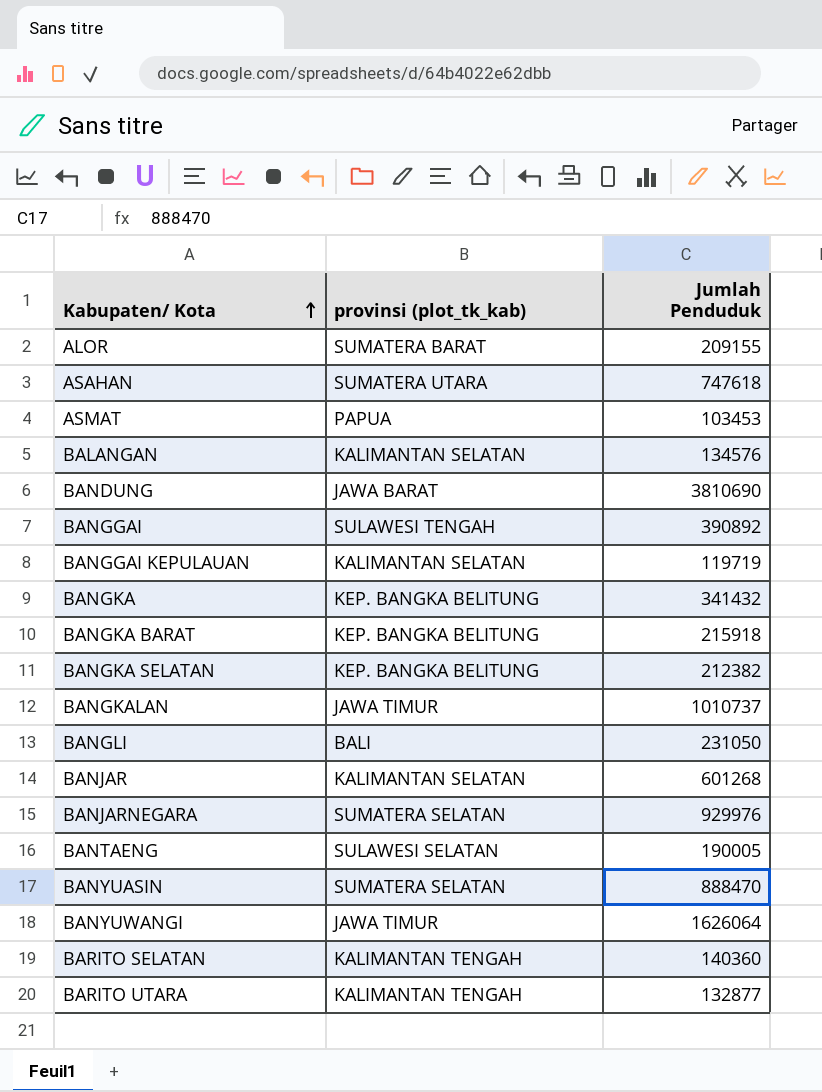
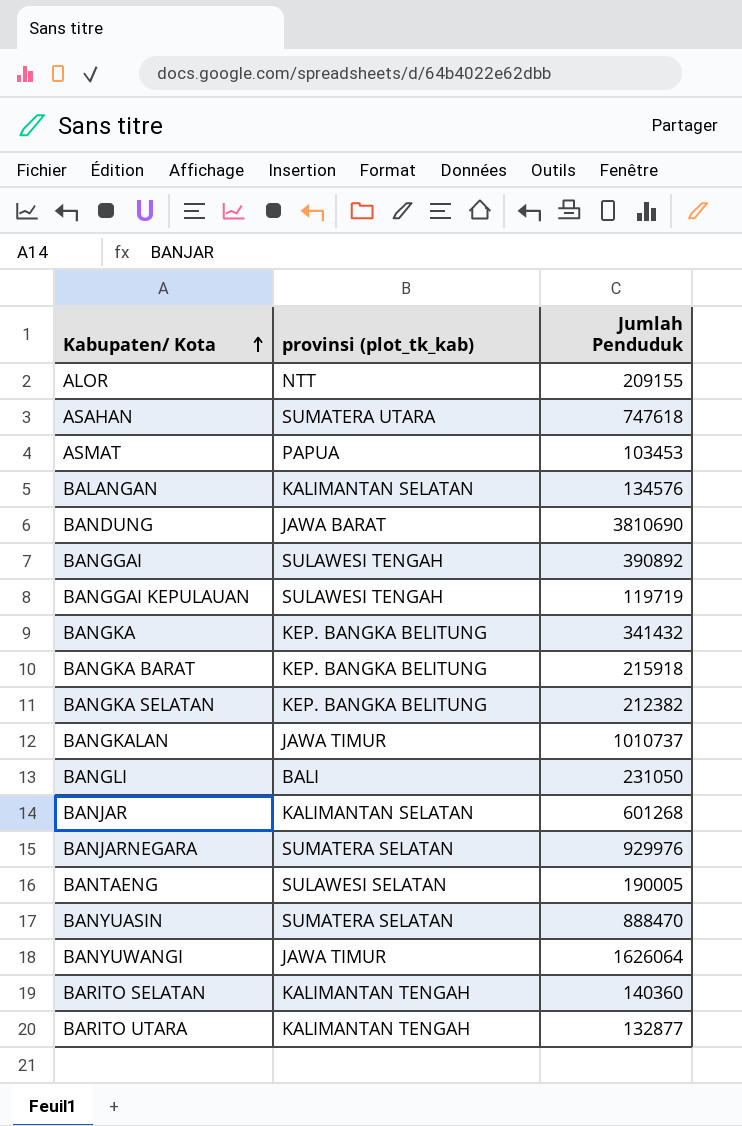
ALOR | provinsi (plot_tk_kab): SUMATERA BARAT -> NTT
BANGGAI KEPULAUAN | provinsi (plot_tk_kab): KALIMANTAN SELATAN -> SULAWESI TENGAH

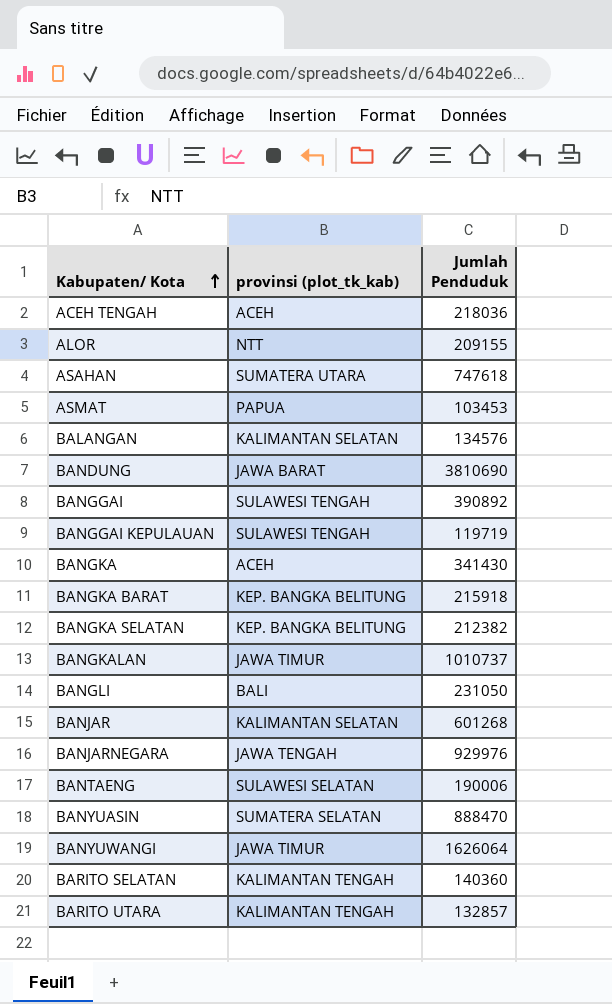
row ACEH TENGAH: none -> ACEH | 218036
BANGKA | provinsi (plot_tk_kab): KEP. BANGKA BELITUNG -> ACEH
BANGKA | Jumlah Penduduk: 341432 -> 341430
BANJARNEGARA | provinsi (plot_tk_kab): SUMATERA SELATAN -> JAWA TENGAH
BANTAENG | Jumlah Penduduk: 190005 -> 190006
BARITO UTARA | Jumlah Penduduk: 132877 -> 132857

